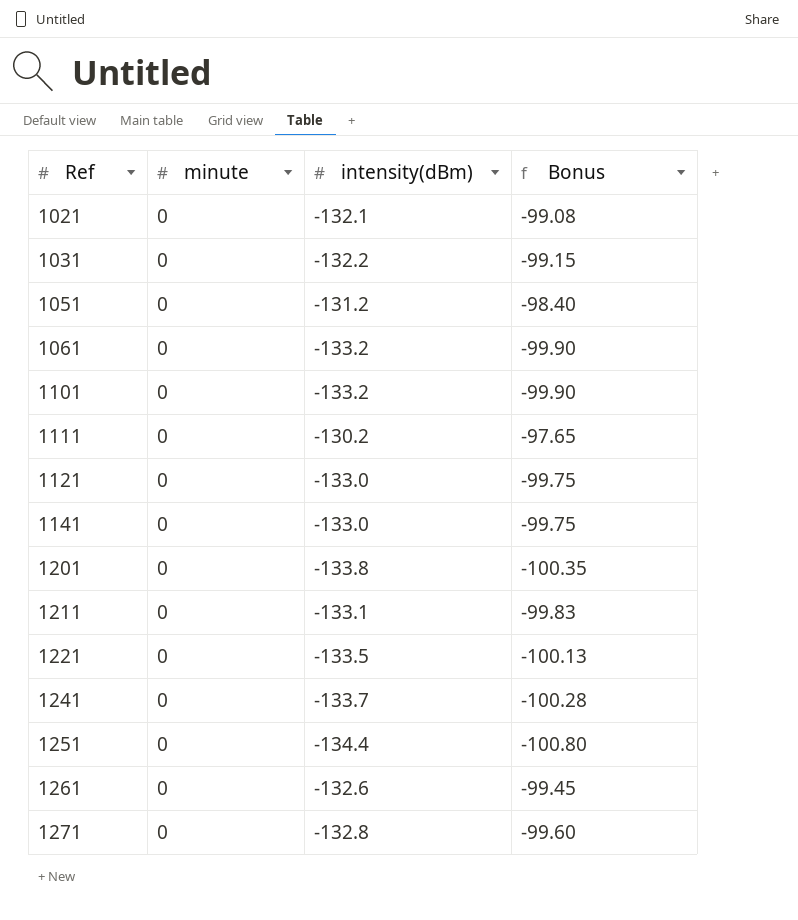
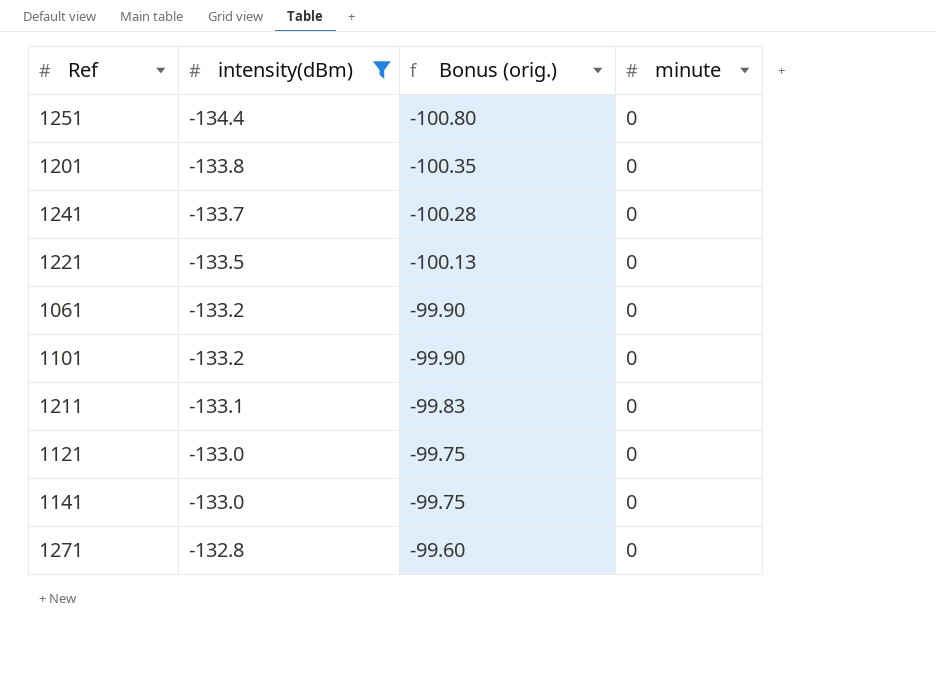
filter: none -> intensity(dBm) <= -132.8
row order: Ref ascending -> intensity(dBm) ascending
column name: Bonus -> Bonus (orig.)
column minute | position: 2 -> 4

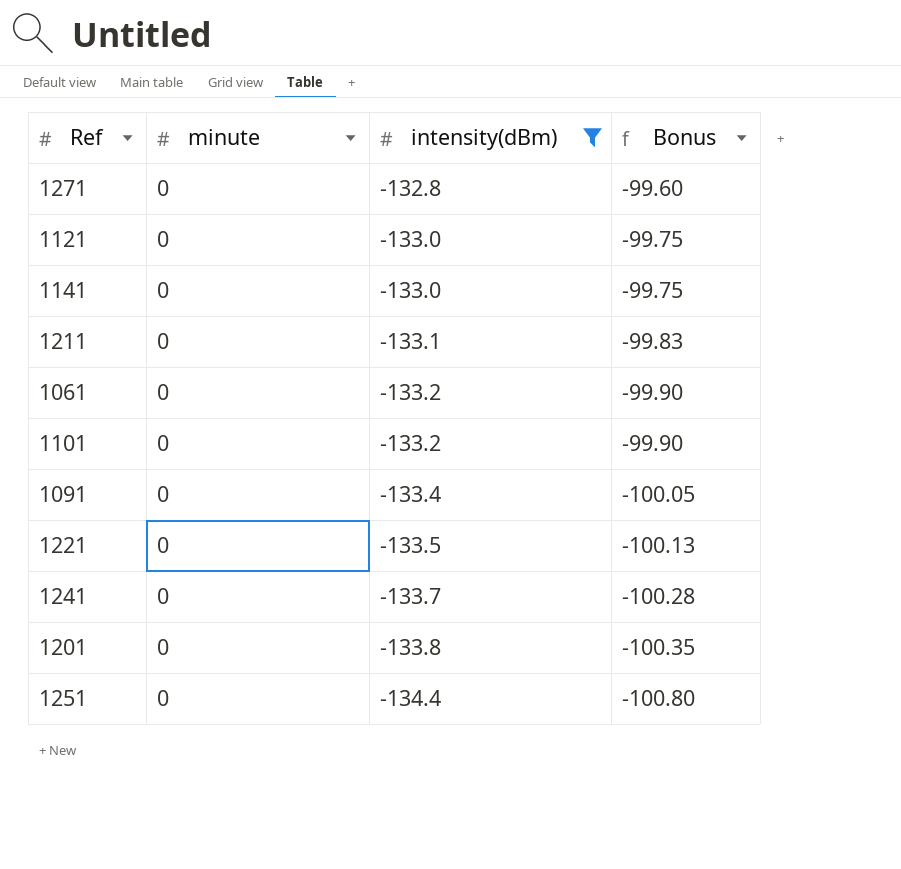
row order: intensity(dBm) ascending -> intensity(dBm) descending
column minute | position: 4 -> 2
column name: Bonus (orig.) -> Bonus
row 1091: none -> 0 | -133.4 | -100.05

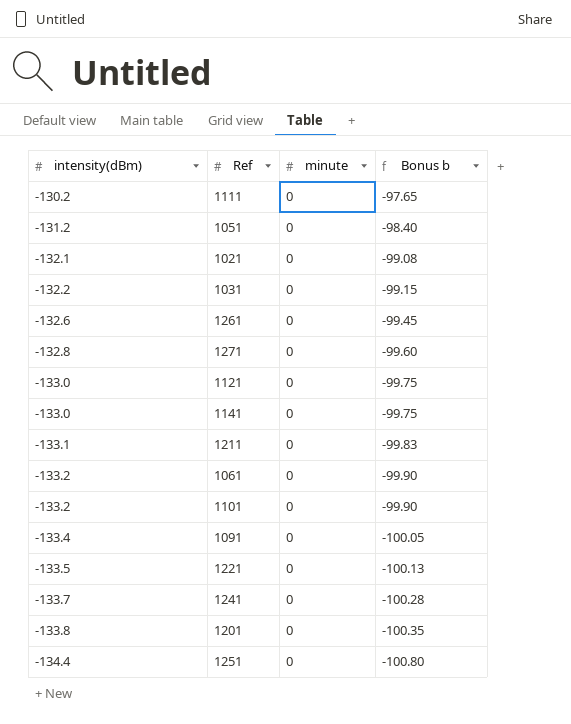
filter: intensity(dBm) <= -132.8 -> none
column intensity(dBm) | position: 3 -> 1
column name: Bonus -> Bonus b

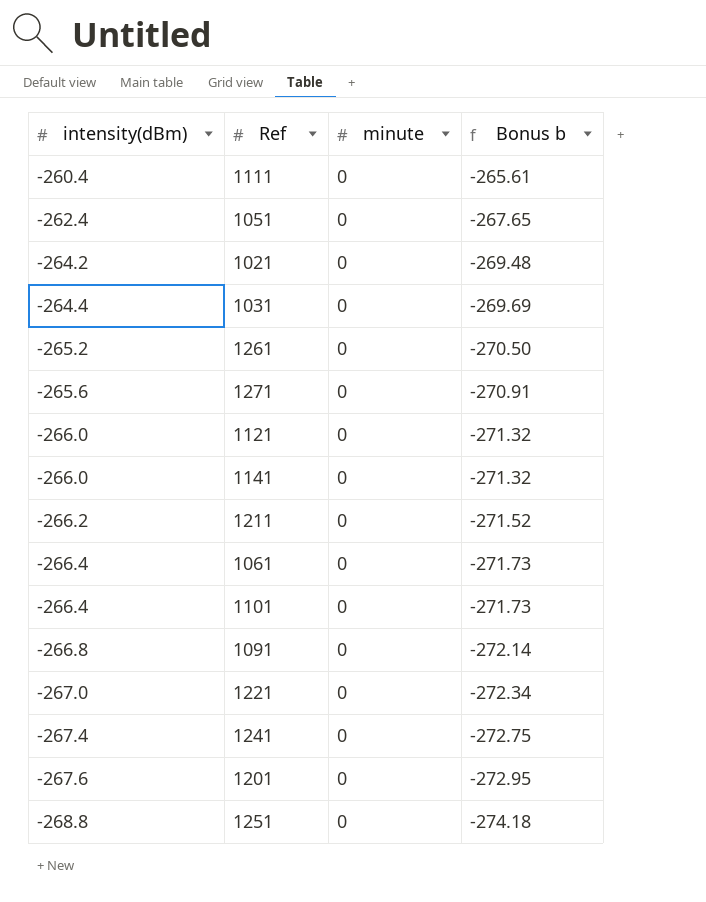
column Bonus b | formula: [intensity(dBm)] * 0.75 -> [intensity(dBm)] * 1.02
1111 | intensity(dBm): -130.2 -> -260.4
1051 | intensity(dBm): -131.2 -> -262.4
1021 | intensity(dBm): -132.1 -> -264.2
1031 | intensity(dBm): -132.2 -> -264.4
1261 | intensity(dBm): -132.6 -> -265.2
1271 | intensity(dBm): -132.8 -> -265.6
1121 | intensity(dBm): -133.0 -> -266.0
1141 | intensity(dBm): -133.0 -> -266.0
1211 | intensity(dBm): -133.1 -> -266.2
1061 | intensity(dBm): -133.2 -> -266.4
1101 | intensity(dBm): -133.2 -> -266.4
1091 | intensity(dBm): -133.4 -> -266.8
1221 | intensity(dBm): -133.5 -> -267.0
1241 | intensity(dBm): -133.7 -> -267.4
1201 | intensity(dBm): -133.8 -> -267.6
1251 | intensity(dBm): -134.4 -> -268.8

